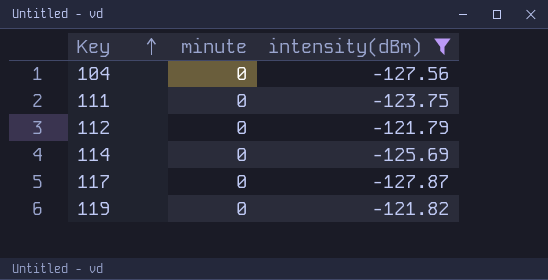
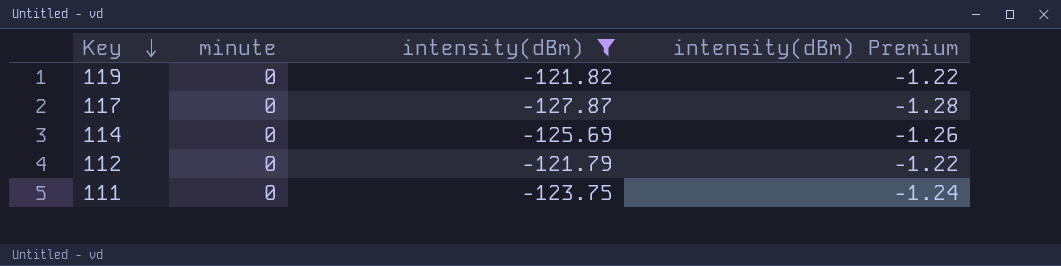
row order: Key ascending -> Key descending
column intensity(dBm) Premium | formula: none -> [intensity(dBm)] * 0.01
row 104: 0 | -127.56 -> none

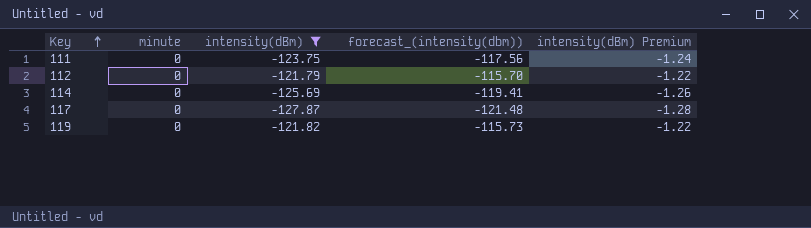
row order: Key descending -> Key ascending
column forecast_(intensity(dbm)) | formula: none -> [intensity(dBm)] * 0.95

